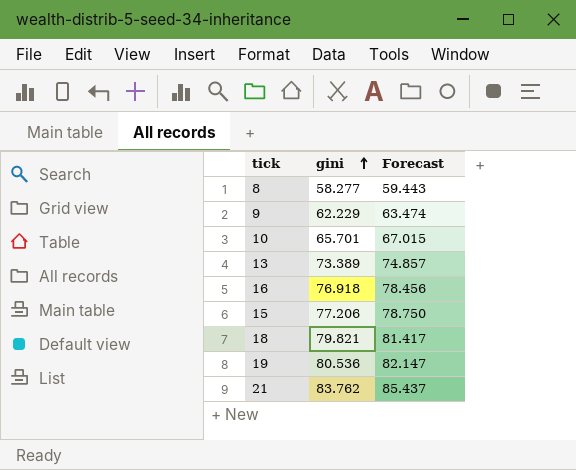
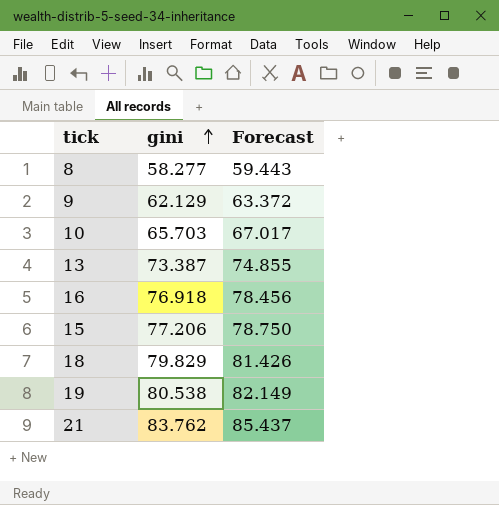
9 | gini: 62.229 -> 62.129
9 | Forecast: 63.474 -> 63.372
10 | gini: 65.701 -> 65.703
10 | Forecast: 67.015 -> 67.017
13 | gini: 73.389 -> 73.387
13 | Forecast: 74.857 -> 74.855
18 | gini: 79.821 -> 79.829
18 | Forecast: 81.417 -> 81.426
19 | gini: 80.536 -> 80.538
19 | Forecast: 82.147 -> 82.149

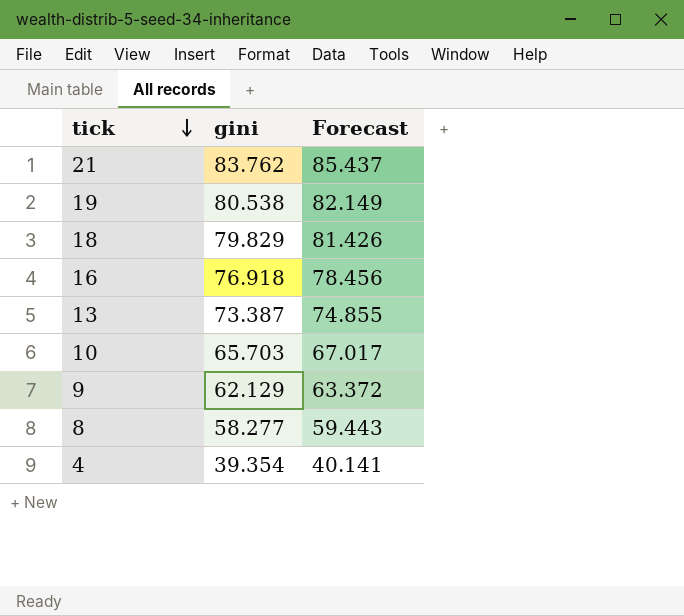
row order: gini ascending -> tick descending
row 15: 77.206 | 78.750 -> none
row 4: none -> 39.354 | 40.141

